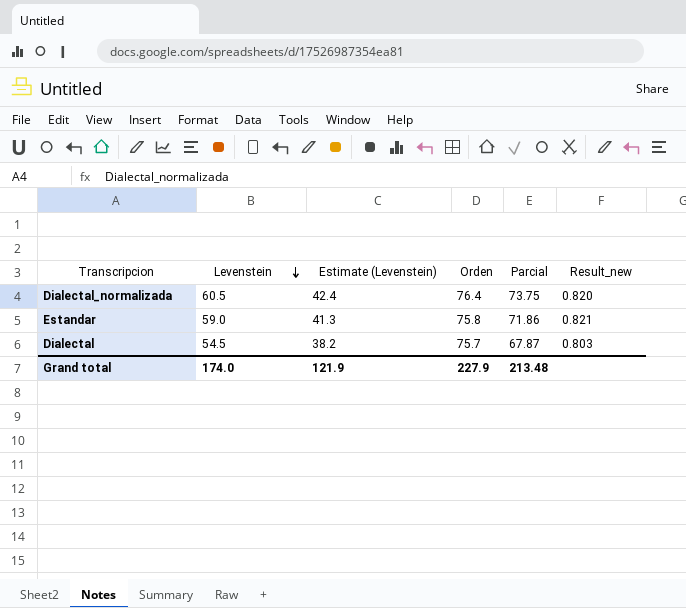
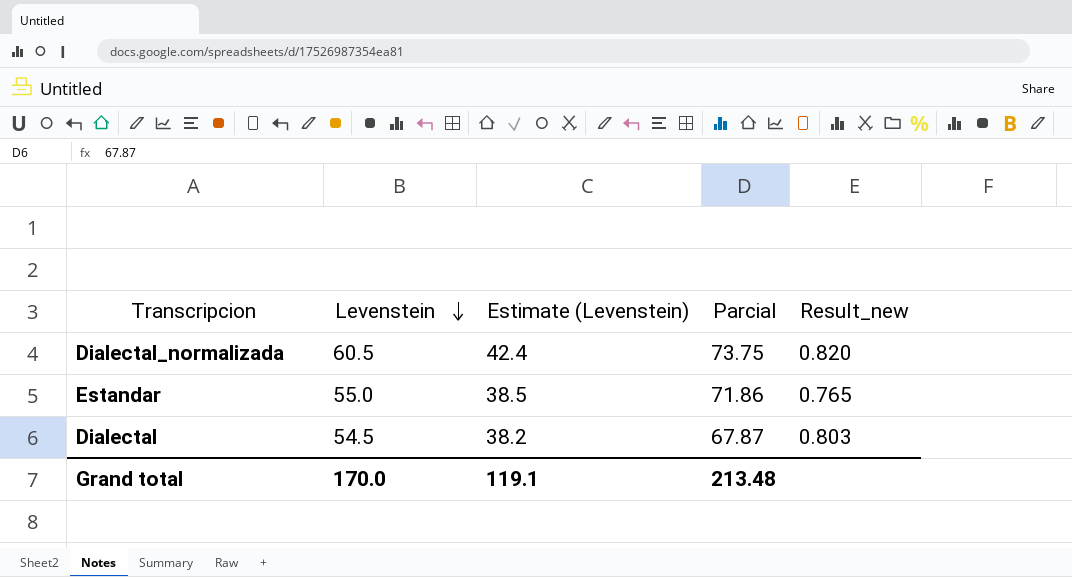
column Orden | position: 4 -> none
Estandar | Levenstein: 59.0 -> 55.0
Estandar | Estimate (Levenstein): 41.3 -> 38.5
Estandar | Result_new: 0.821 -> 0.765
Grand total | Levenstein: 174.0 -> 170.0
Grand total | Estimate (Levenstein): 121.9 -> 119.1

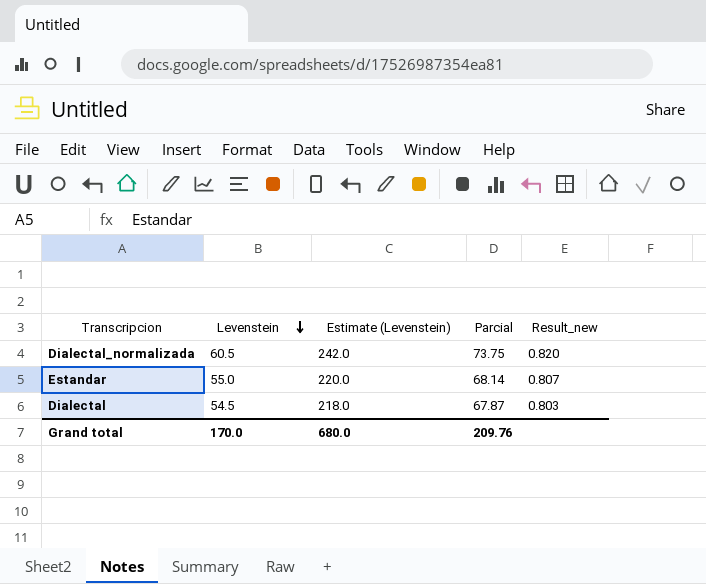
column Estimate (Levenstein) | formula: [Levenstein] * 0.7 -> [Levenstein] * 4
Estandar | Parcial: 71.86 -> 68.14
Estandar | Result_new: 0.765 -> 0.807
Grand total | Estimate (Levenstein): 119.1 -> 680.0
Grand total | Parcial: 213.48 -> 209.76

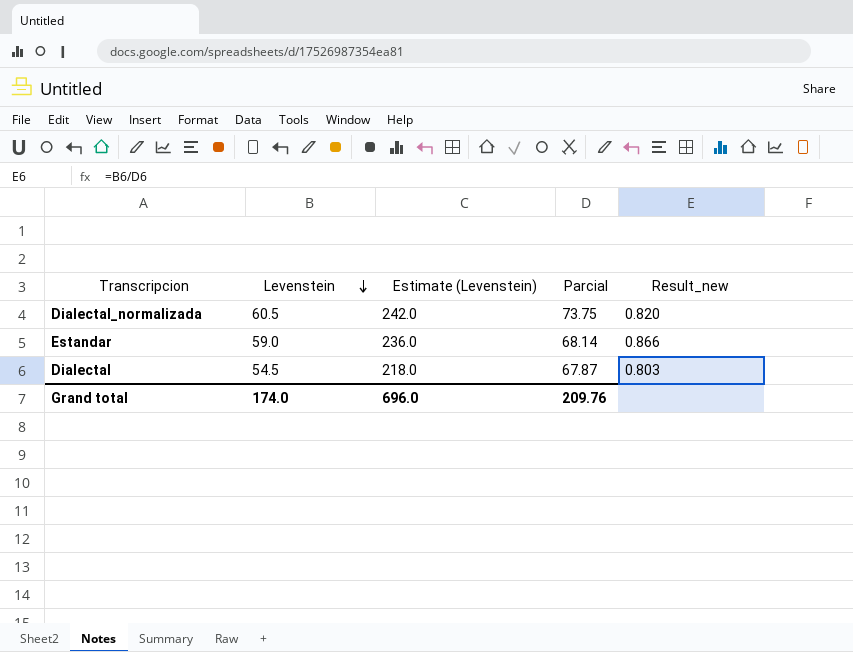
Estandar | Levenstein: 55.0 -> 59.0
Estandar | Estimate (Levenstein): 220.0 -> 236.0
Estandar | Result_new: 0.807 -> 0.866
Grand total | Levenstein: 170.0 -> 174.0
Grand total | Estimate (Levenstein): 680.0 -> 696.0

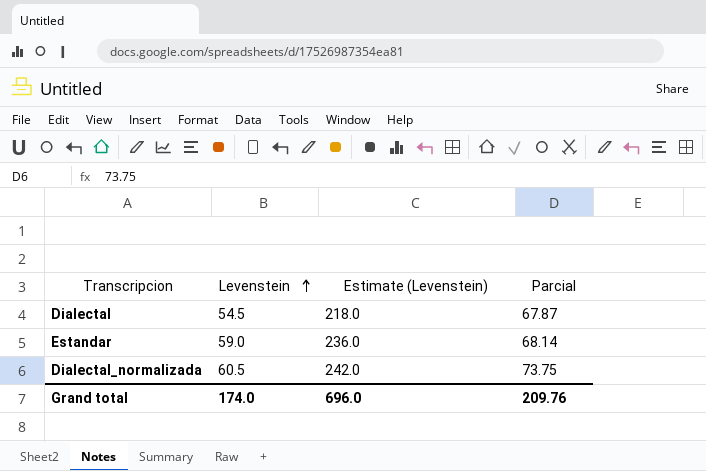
row order: Levenstein descending -> Levenstein ascending
column Result_new | formula: [Levenstein] / [Parcial] -> none

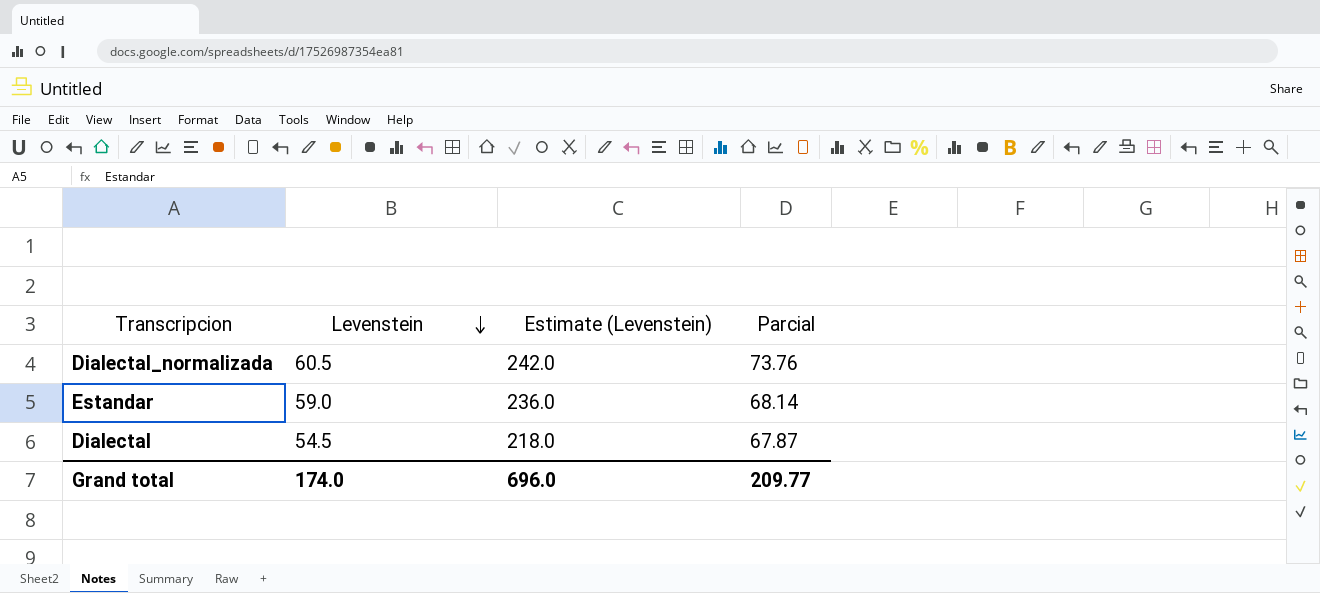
row order: Levenstein ascending -> Levenstein descending
Dialectal_normalizada | Parcial: 73.75 -> 73.76
Grand total | Parcial: 209.76 -> 209.77

